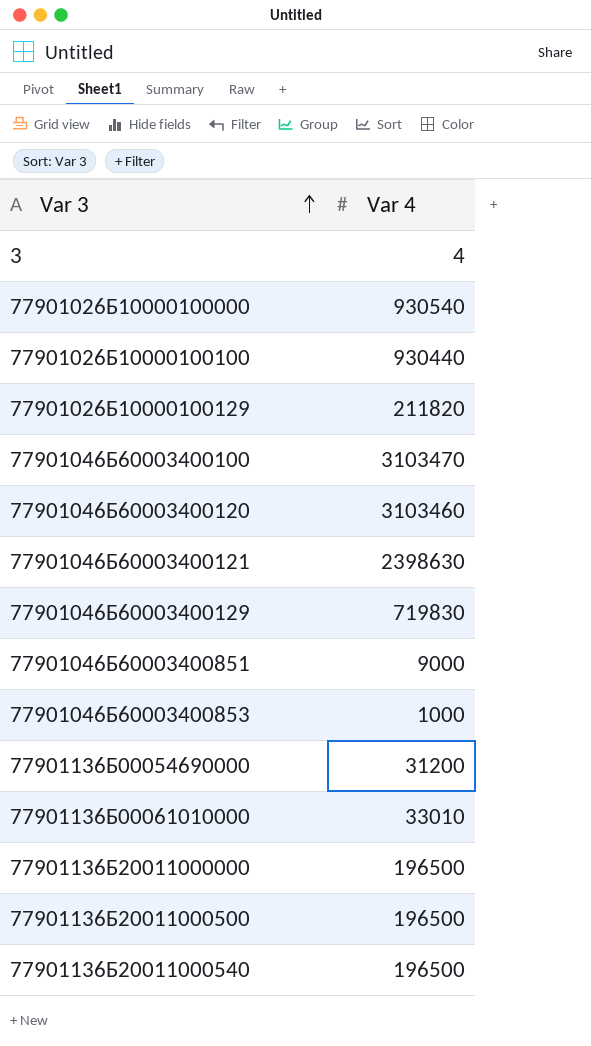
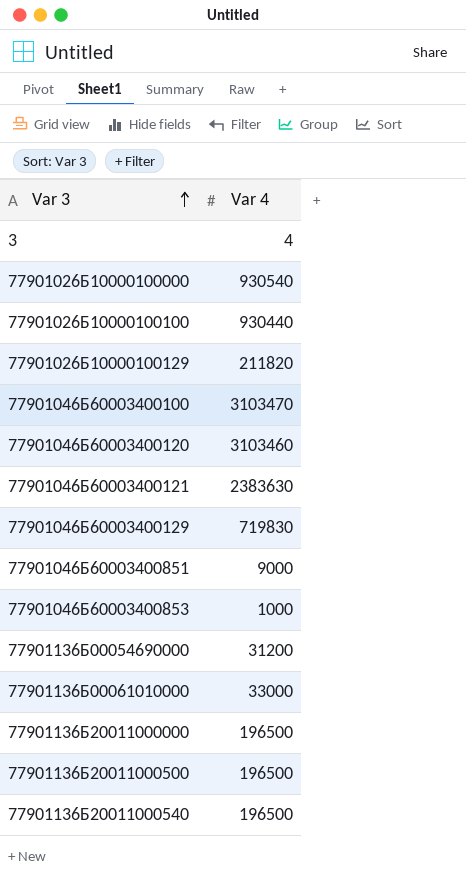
77901046Б60003400121 | Var 4: 2398630 -> 2383630
77901136Б00061010000 | Var 4: 33010 -> 33000

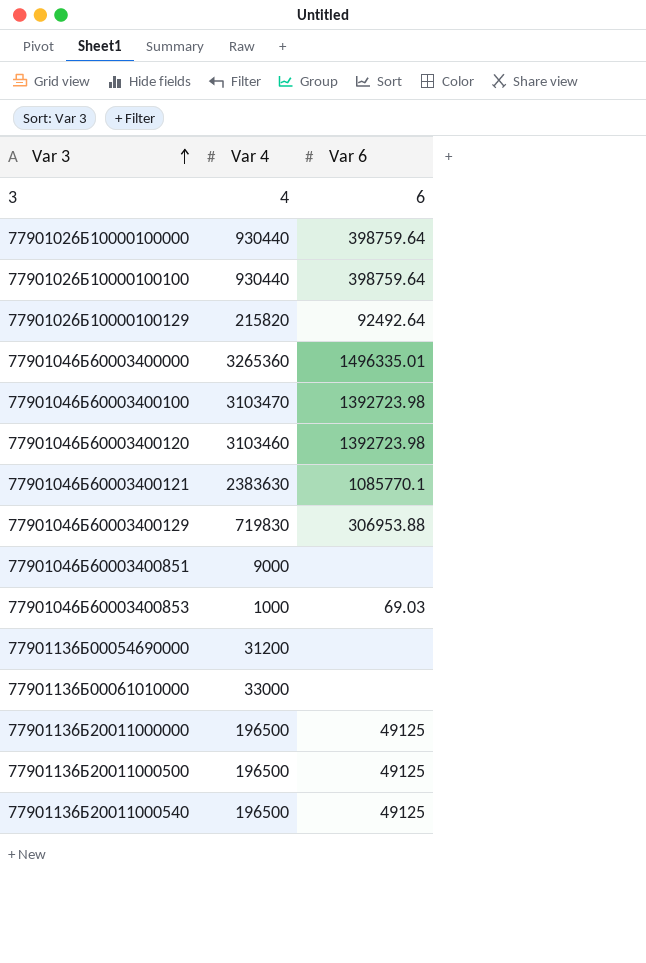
column Var 6 | position: none -> 3
77901026Б10000100000 | Var 4: 930540 -> 930440
77901026Б10000100129 | Var 4: 211820 -> 215820
row 77901046Б60003400000: none -> 3265360 | 1496335.01

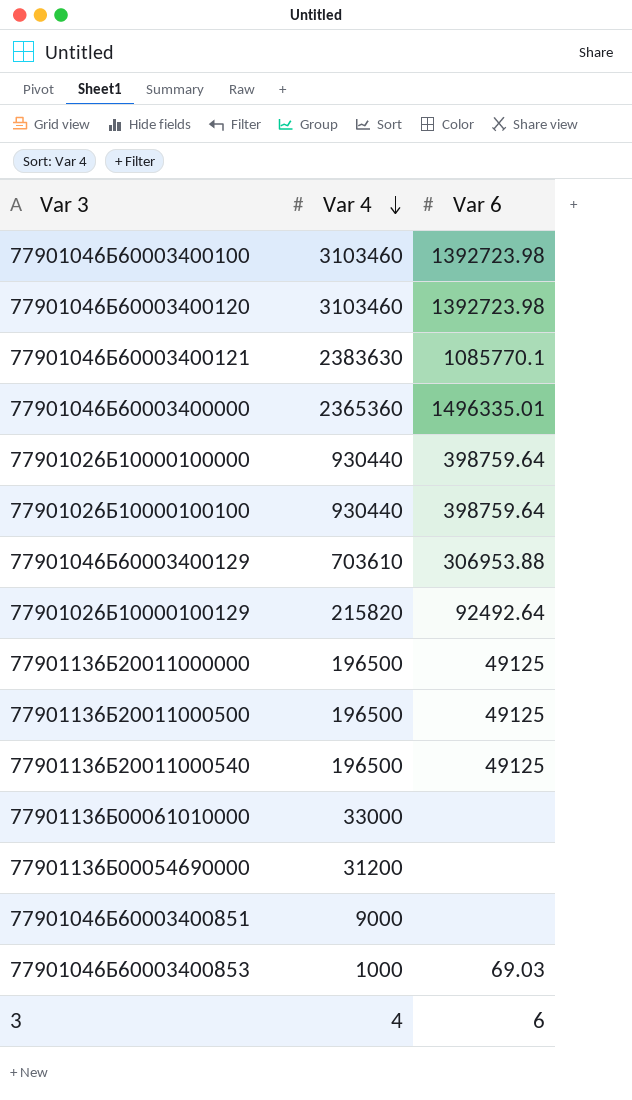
row order: Var 3 ascending -> Var 4 descending
77901046Б60003400100 | Var 4: 3103470 -> 3103460
77901046Б60003400000 | Var 4: 3265360 -> 2365360
77901046Б60003400129 | Var 4: 719830 -> 703610

